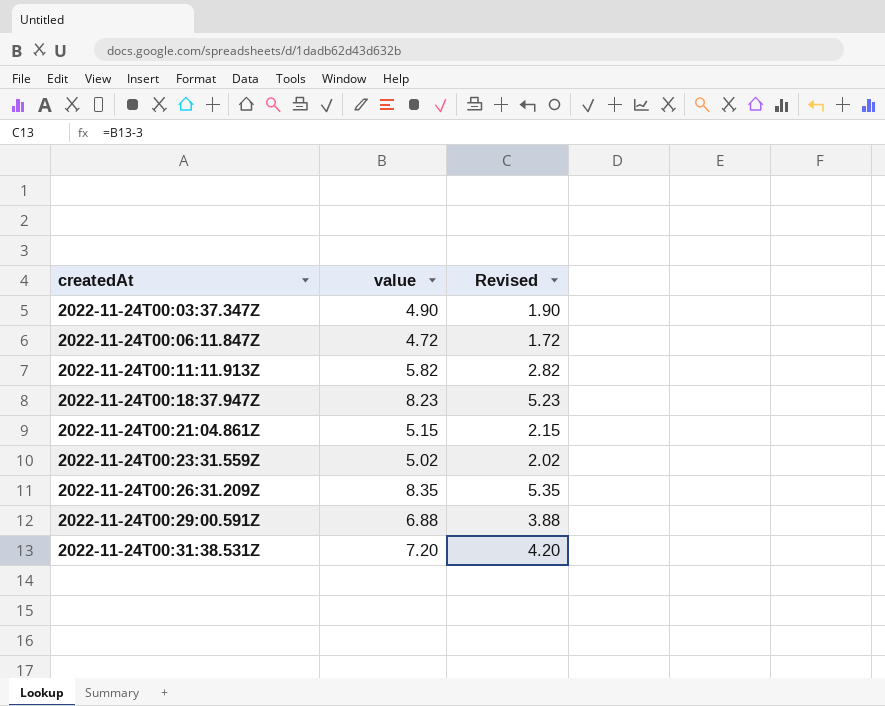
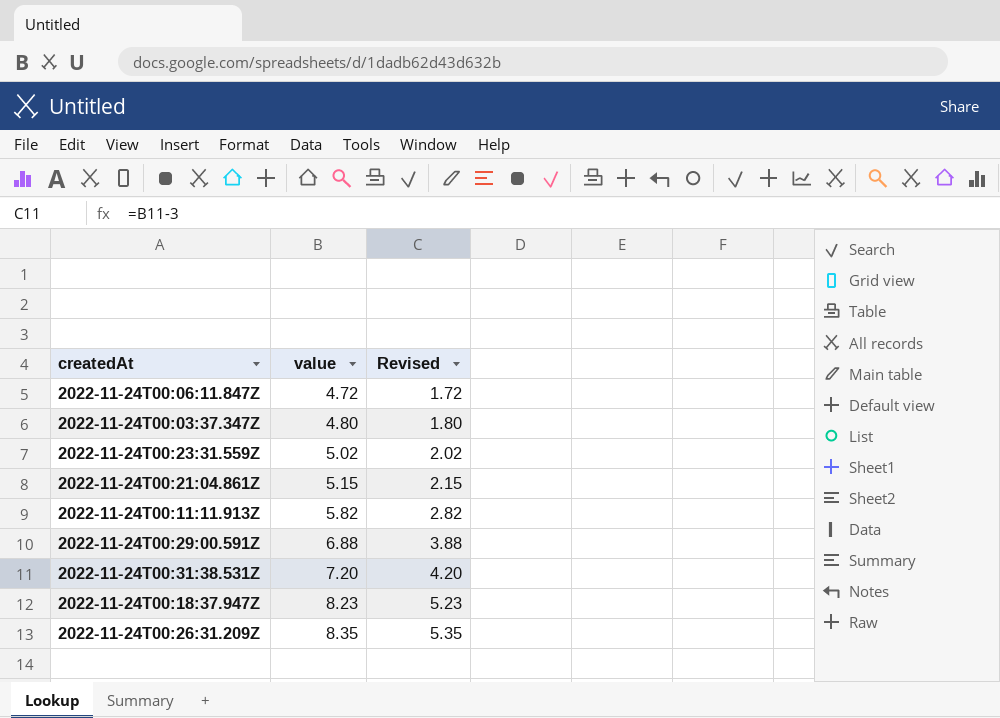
row order: createdAt ascending -> value ascending
2022-11-24T00:03:37.347Z | value: 4.90 -> 4.80
2022-11-24T00:03:37.347Z | Revised: 1.90 -> 1.80

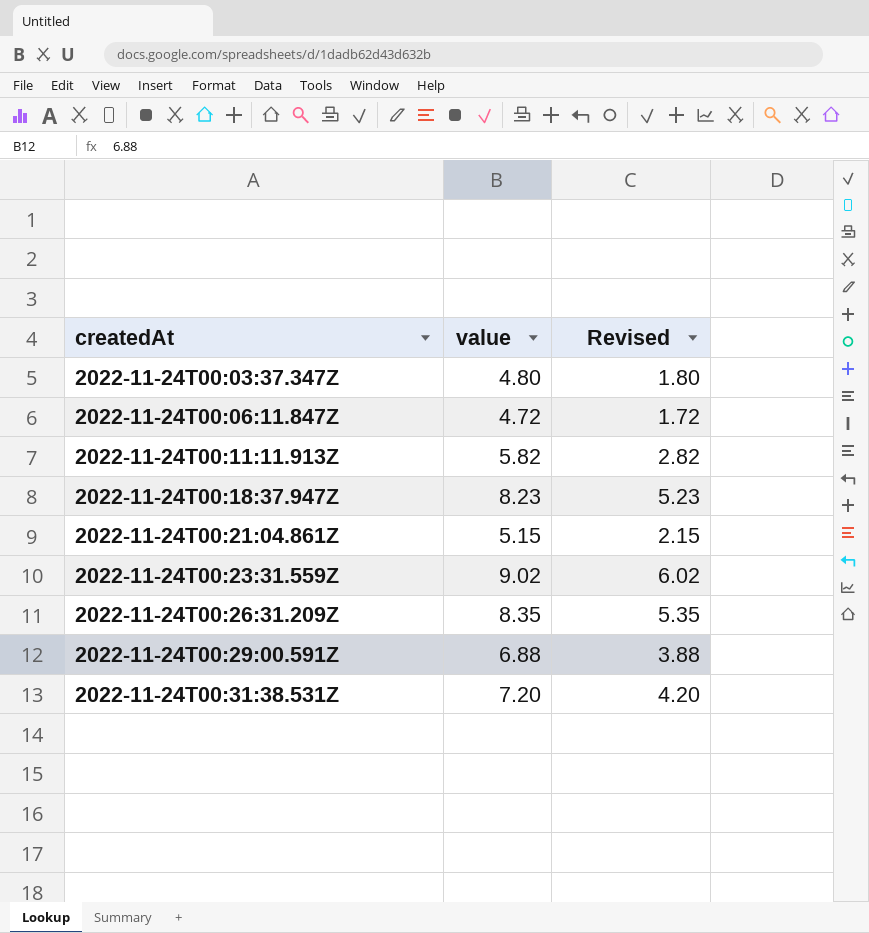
row order: value ascending -> createdAt ascending
2022-11-24T00:23:31.559Z | value: 5.02 -> 9.02
2022-11-24T00:23:31.559Z | Revised: 2.02 -> 6.02

